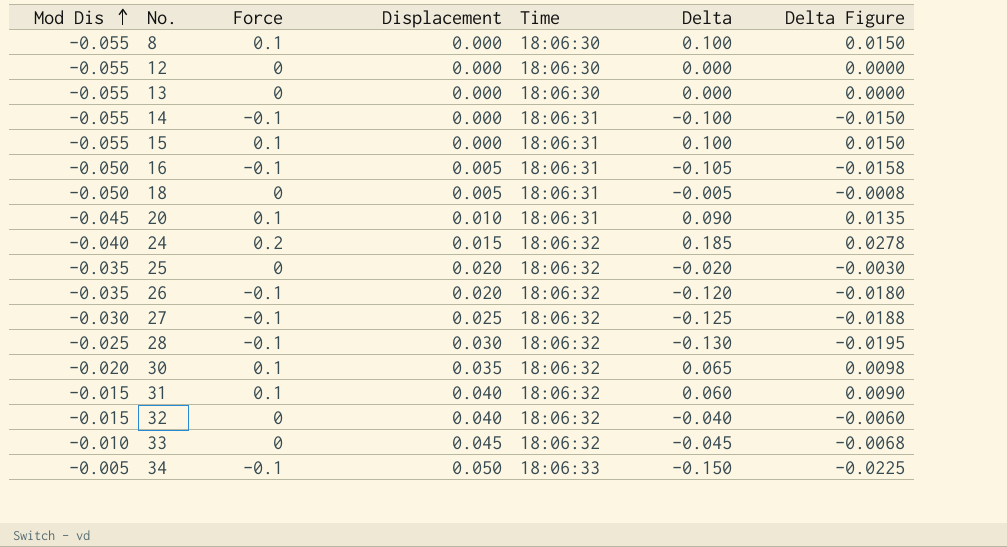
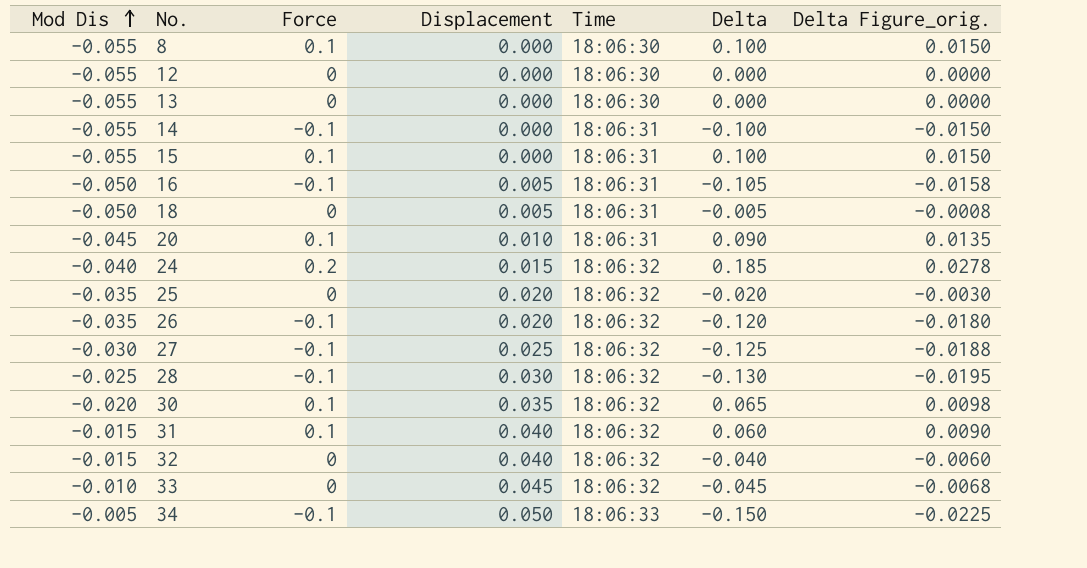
column name: Delta Figure -> Delta Figure_orig.

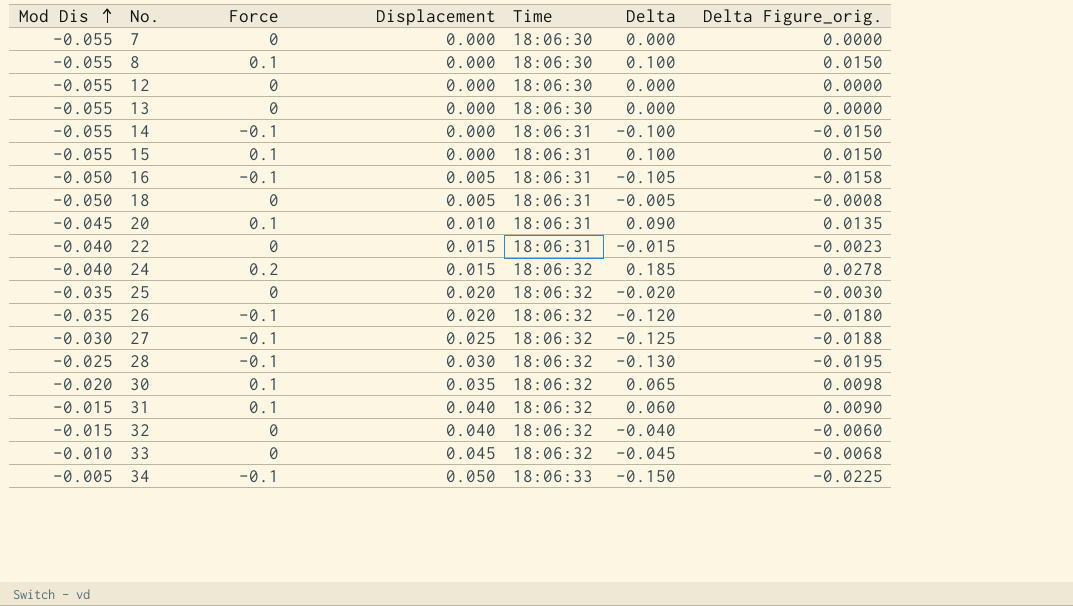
row 7: none -> -0.055 | 0 | 0.000 | 18:06:30 | 0.000 | 0.0000
row 22: none -> -0.040 | 0 | 0.015 | 18:06:31 | -0.015 | -0.0023

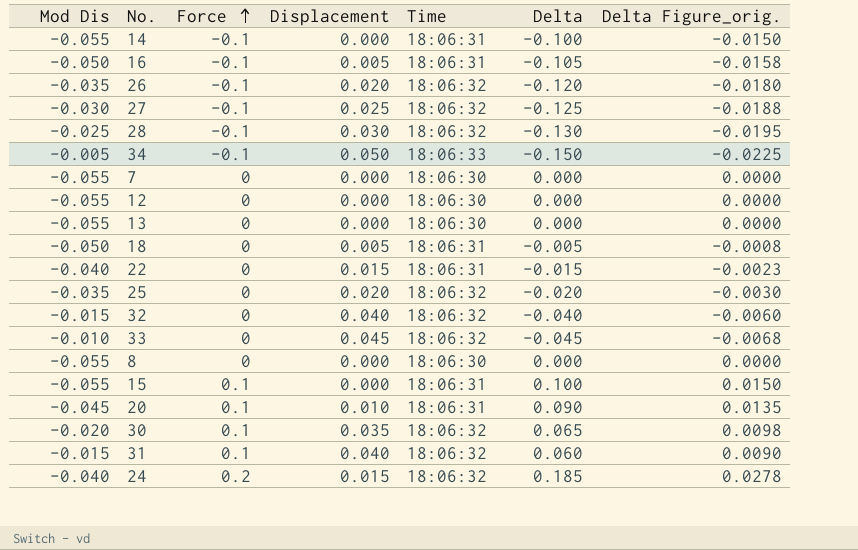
row order: Mod Dis ascending -> Force ascending
8 | Force: 0.1 -> 0
8 | Delta: 0.100 -> 0.000
8 | Delta Figure_orig.: 0.0150 -> 0.0000

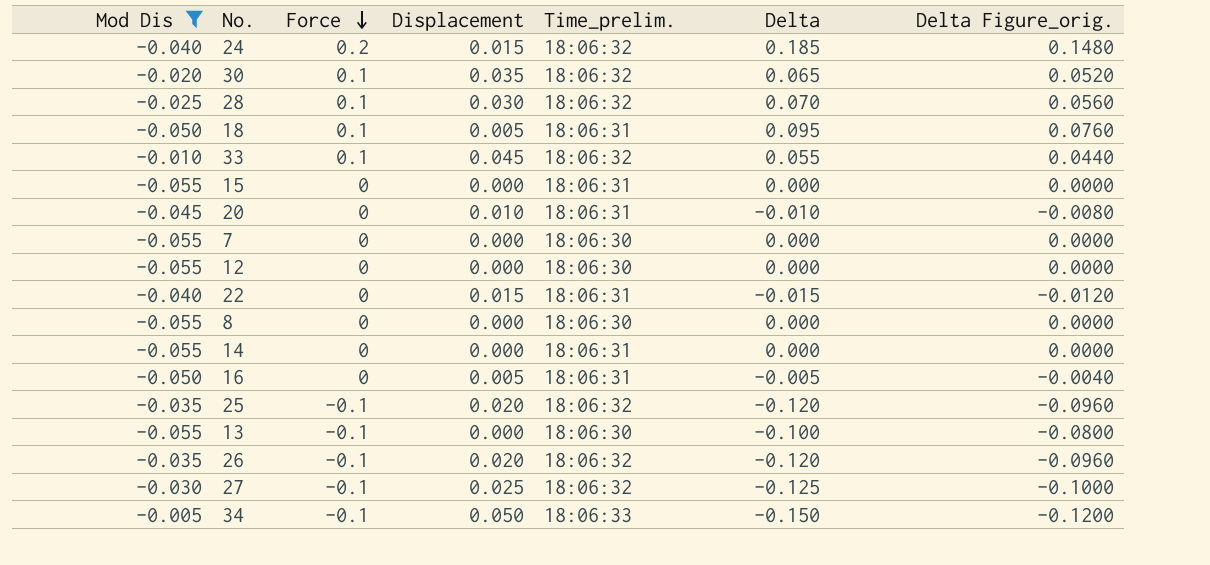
filter: none -> Mod Dis != -0.015
row order: Force ascending -> Force descending
column name: Time -> Time_prelim.
column Delta Figure_orig. | formula: [Delta] * 0.15 -> [Delta] * 0.8
28 | Force: -0.1 -> 0.1
28 | Delta: -0.130 -> 0.070
18 | Force: 0 -> 0.1
18 | Delta: -0.005 -> 0.095
33 | Force: 0 -> 0.1
33 | Delta: -0.045 -> 0.055
15 | Force: 0.1 -> 0
15 | Delta: 0.100 -> 0.000
20 | Force: 0.1 -> 0
20 | Delta: 0.090 -> -0.010
14 | Force: -0.1 -> 0
14 | Delta: -0.100 -> 0.000
16 | Force: -0.1 -> 0
16 | Delta: -0.105 -> -0.005
25 | Force: 0 -> -0.1
25 | Delta: -0.020 -> -0.120
13 | Force: 0 -> -0.1
13 | Delta: 0.000 -> -0.100

